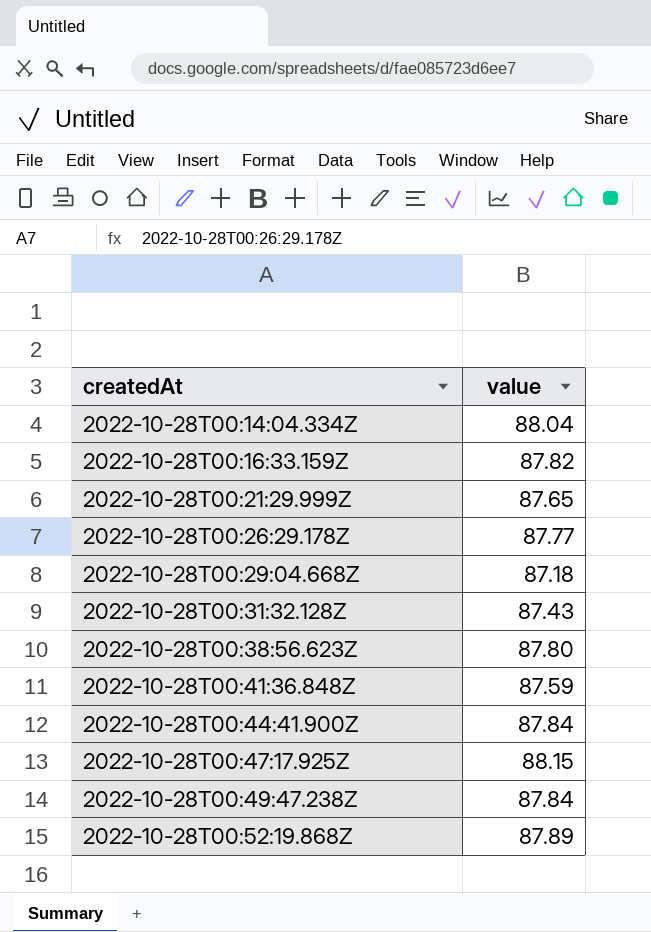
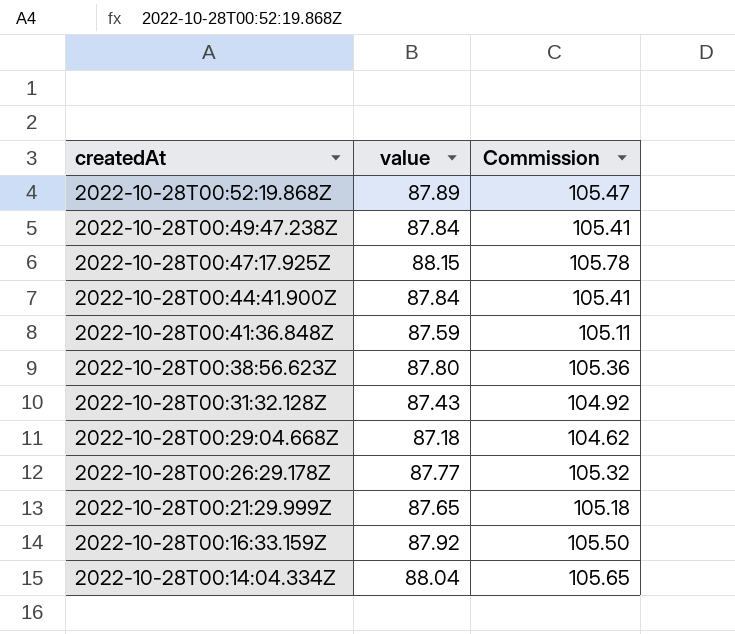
row order: createdAt ascending -> createdAt descending
column Commission | formula: none -> [value] * 1.2
2022-10-28T00:16:33.159Z | value: 87.82 -> 87.92

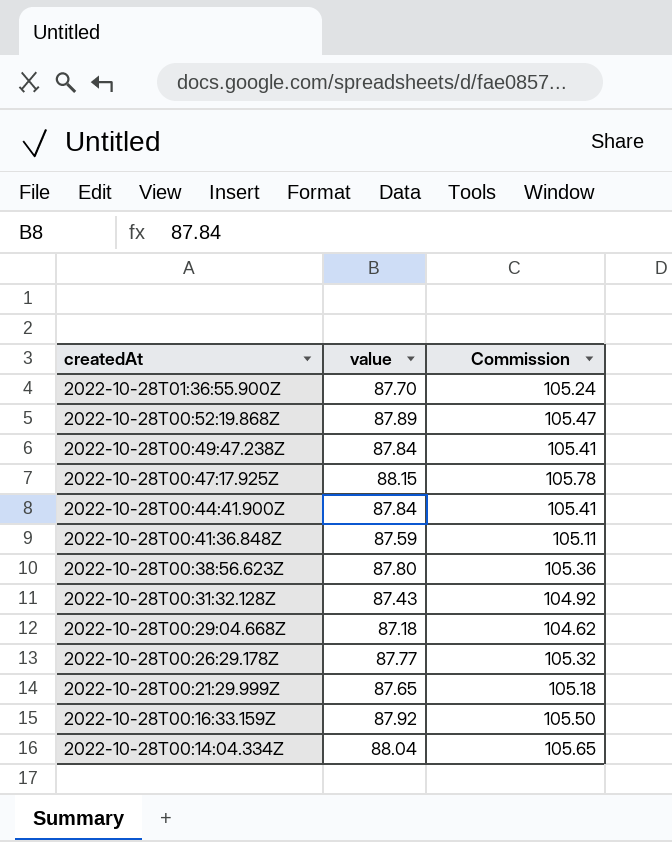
row 2022-10-28T01:36:55.900Z: none -> 87.70 | 105.24

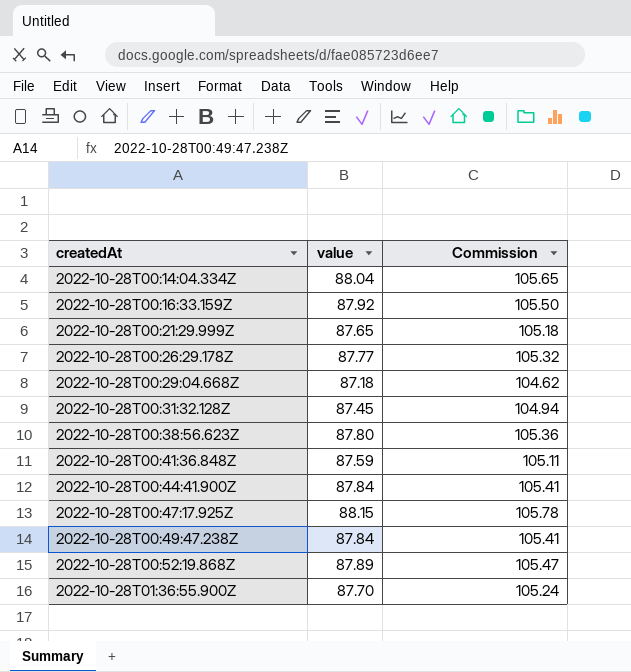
row order: createdAt descending -> createdAt ascending
2022-10-28T00:31:32.128Z | value: 87.43 -> 87.45
2022-10-28T00:31:32.128Z | Commission: 104.92 -> 104.94

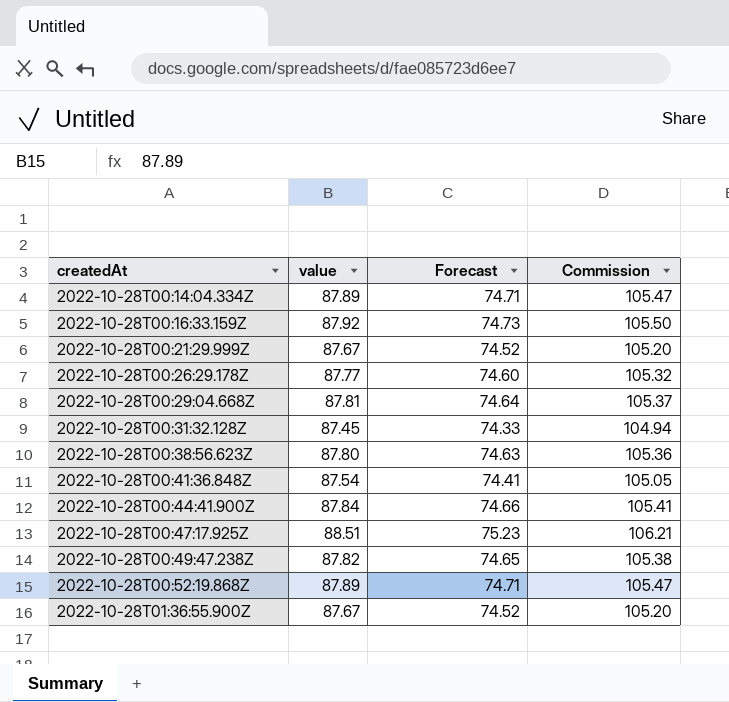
column Forecast | formula: none -> [value] * 0.85
2022-10-28T00:14:04.334Z | value: 88.04 -> 87.89
2022-10-28T00:14:04.334Z | Commission: 105.65 -> 105.47
2022-10-28T00:21:29.999Z | value: 87.65 -> 87.67
2022-10-28T00:21:29.999Z | Commission: 105.18 -> 105.20
2022-10-28T00:29:04.668Z | value: 87.18 -> 87.81
2022-10-28T00:29:04.668Z | Commission: 104.62 -> 105.37
2022-10-28T00:41:36.848Z | value: 87.59 -> 87.54
2022-10-28T00:41:36.848Z | Commission: 105.11 -> 105.05
2022-10-28T00:47:17.925Z | value: 88.15 -> 88.51
2022-10-28T00:47:17.925Z | Commission: 105.78 -> 106.21
2022-10-28T00:49:47.238Z | value: 87.84 -> 87.82
2022-10-28T00:49:47.238Z | Commission: 105.41 -> 105.38
2022-10-28T01:36:55.900Z | value: 87.70 -> 87.67
2022-10-28T01:36:55.900Z | Commission: 105.24 -> 105.20

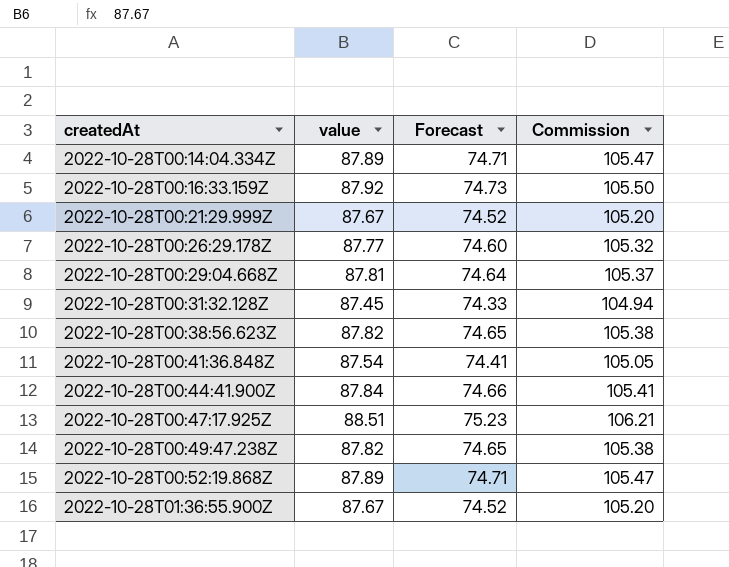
2022-10-28T00:38:56.623Z | value: 87.80 -> 87.82
2022-10-28T00:38:56.623Z | Forecast: 74.63 -> 74.65
2022-10-28T00:38:56.623Z | Commission: 105.36 -> 105.38

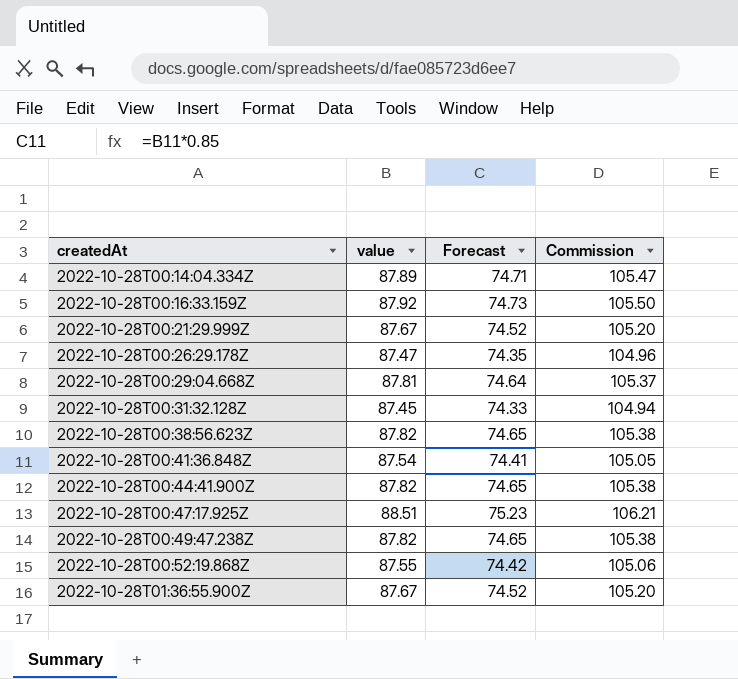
2022-10-28T00:26:29.178Z | value: 87.77 -> 87.47
2022-10-28T00:26:29.178Z | Forecast: 74.60 -> 74.35
2022-10-28T00:26:29.178Z | Commission: 105.32 -> 104.96
2022-10-28T00:44:41.900Z | value: 87.84 -> 87.82
2022-10-28T00:44:41.900Z | Forecast: 74.66 -> 74.65
2022-10-28T00:44:41.900Z | Commission: 105.41 -> 105.38
2022-10-28T00:52:19.868Z | value: 87.89 -> 87.55
2022-10-28T00:52:19.868Z | Forecast: 74.71 -> 74.42
2022-10-28T00:52:19.868Z | Commission: 105.47 -> 105.06

